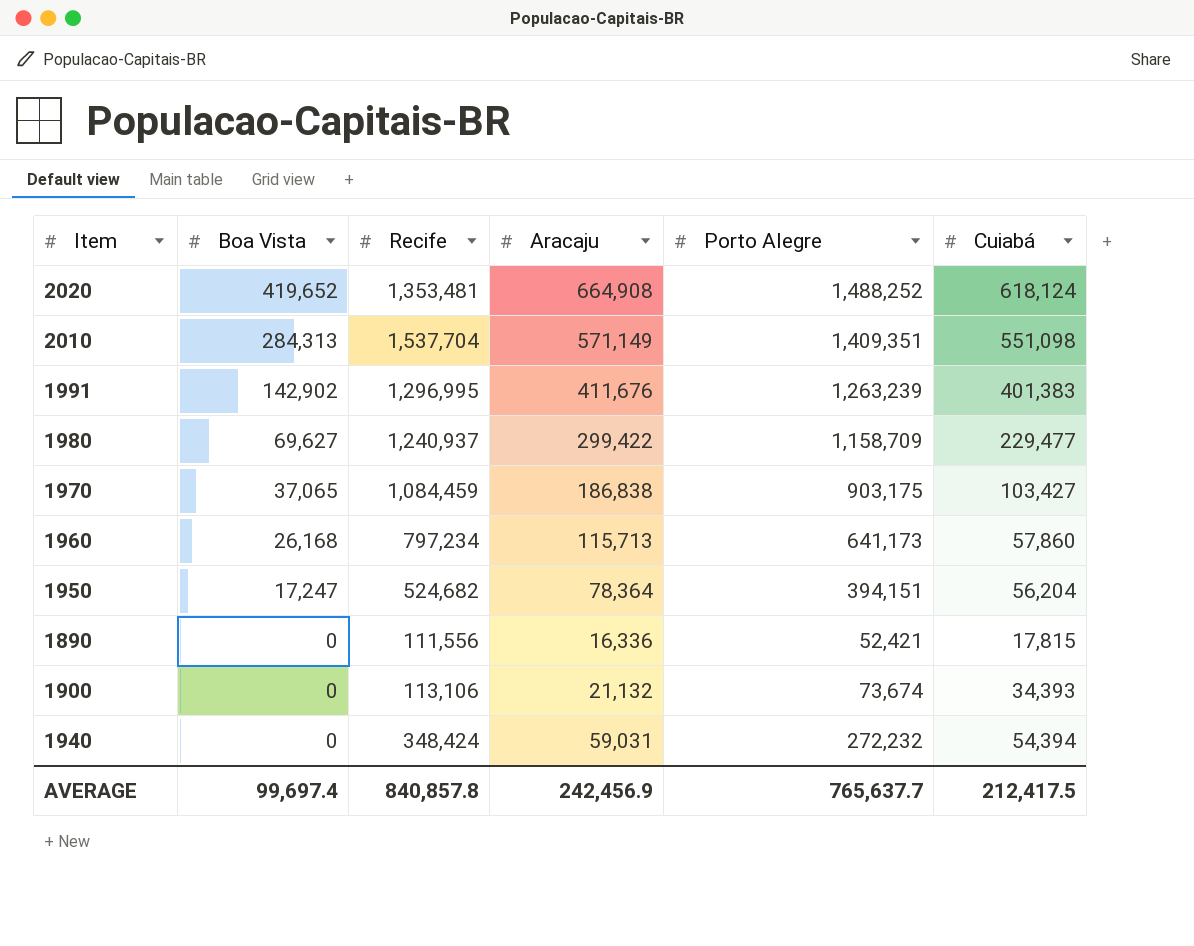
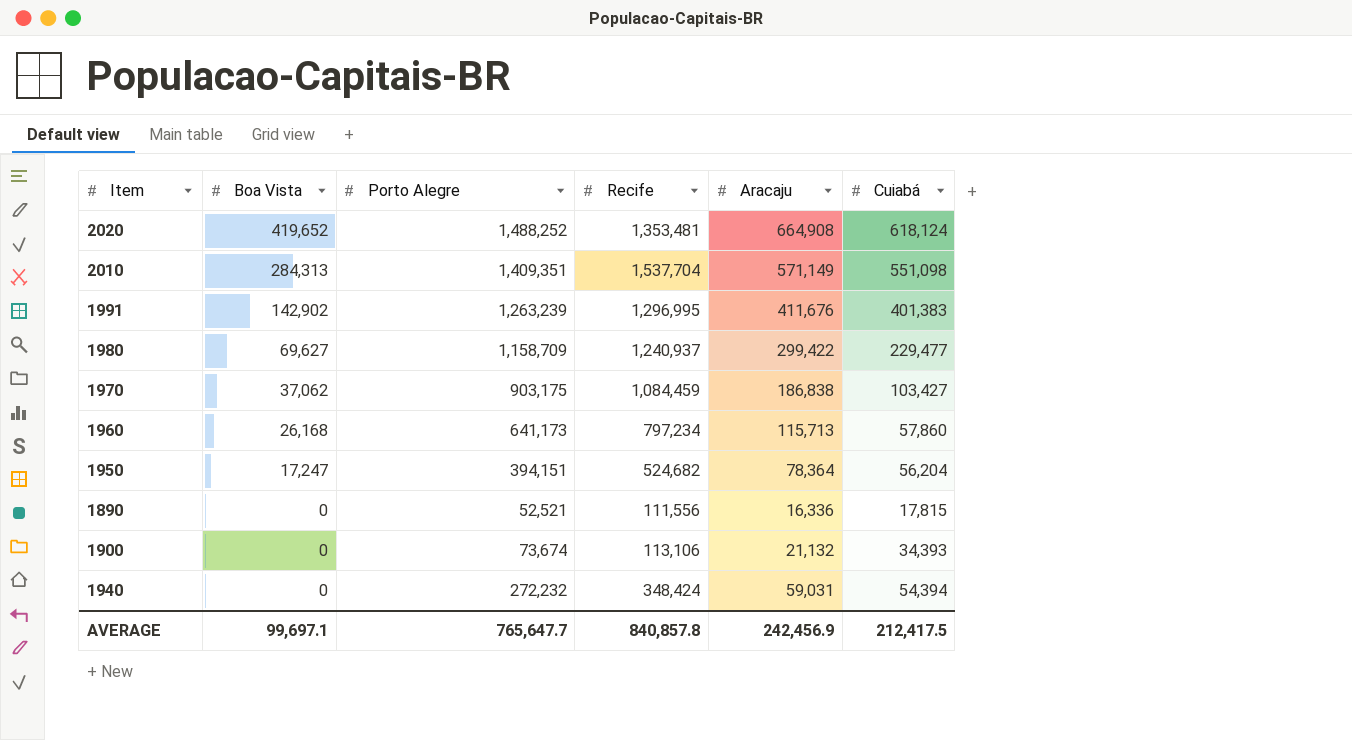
column Porto Alegre | position: 5 -> 3
1970 | Boa Vista: 37,065 -> 37,062
1890 | Porto Alegre: 52,421 -> 52,521
AVERAGE | Boa Vista: 99,697.4 -> 99,697.1
AVERAGE | Porto Alegre: 765,637.7 -> 765,647.7

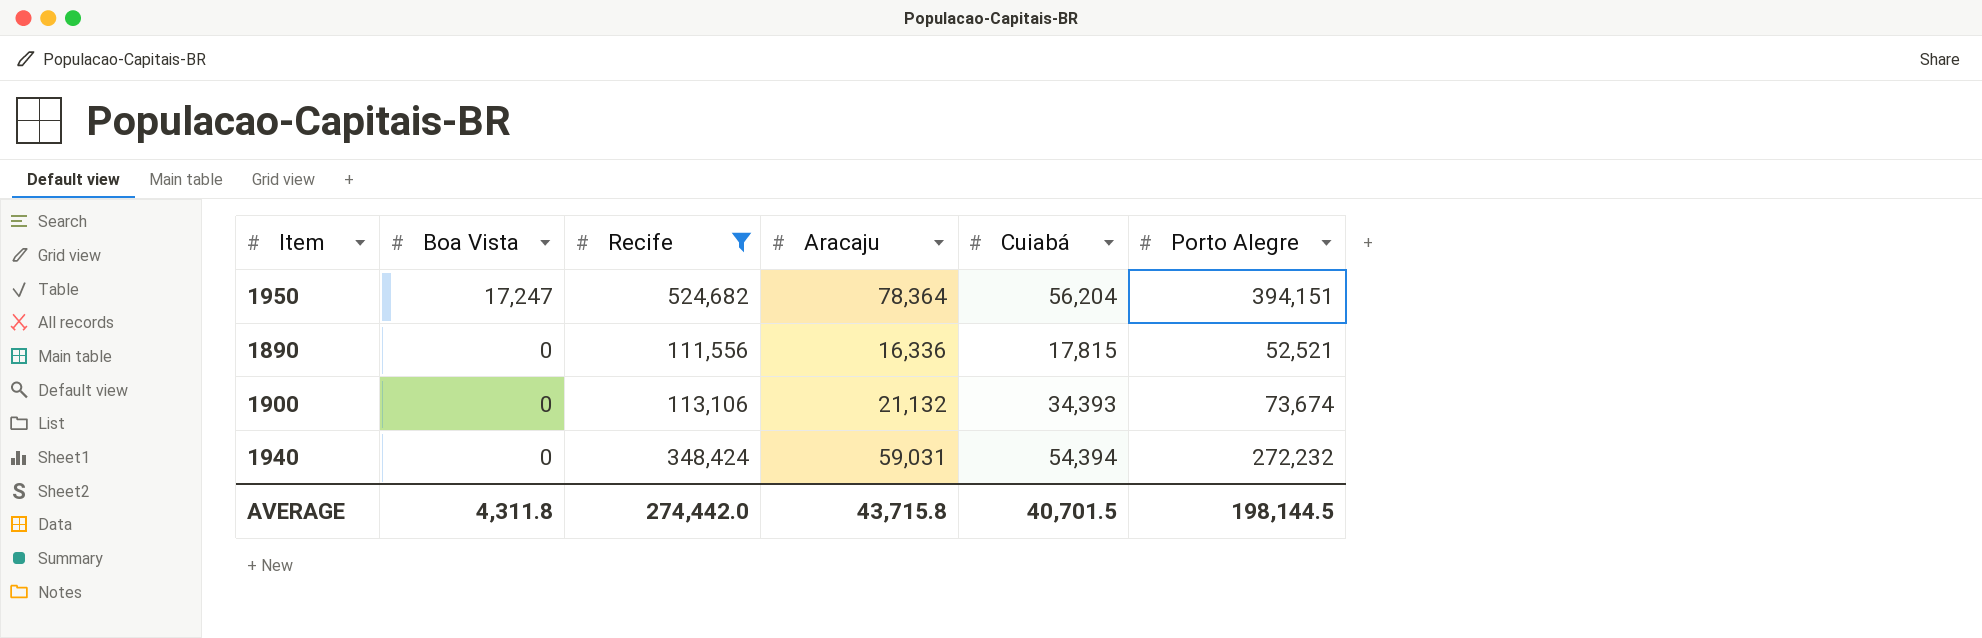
filter: none -> Recife <= 524,682
column Porto Alegre | position: 3 -> 6
AVERAGE | Boa Vista: 99,697.1 -> 4,311.8
AVERAGE | Recife: 840,857.8 -> 274,442.0
AVERAGE | Aracaju: 242,456.9 -> 43,715.8
AVERAGE | Cuiabá: 212,417.5 -> 40,701.5
AVERAGE | Porto Alegre: 765,647.7 -> 198,144.5

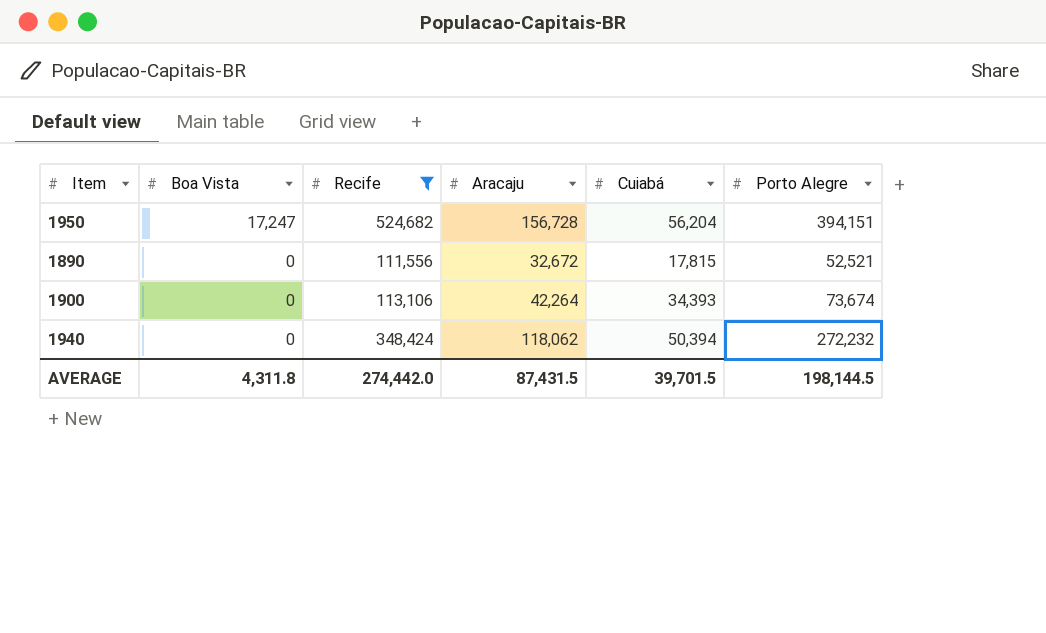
1950 | Aracaju: 78,364 -> 156,728
1890 | Aracaju: 16,336 -> 32,672
1900 | Aracaju: 21,132 -> 42,264
1940 | Aracaju: 59,031 -> 118,062
1940 | Cuiabá: 54,394 -> 50,394
AVERAGE | Aracaju: 43,715.8 -> 87,431.5
AVERAGE | Cuiabá: 40,701.5 -> 39,701.5

